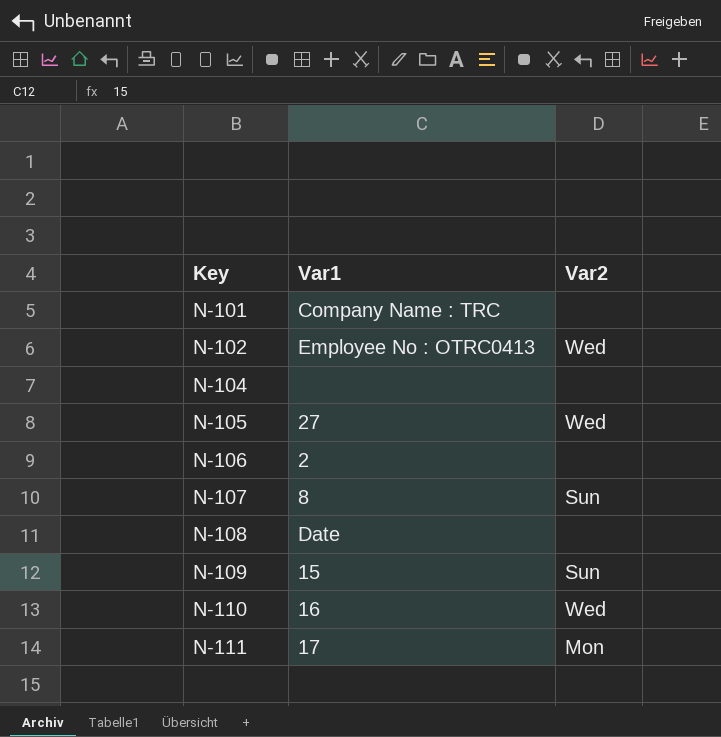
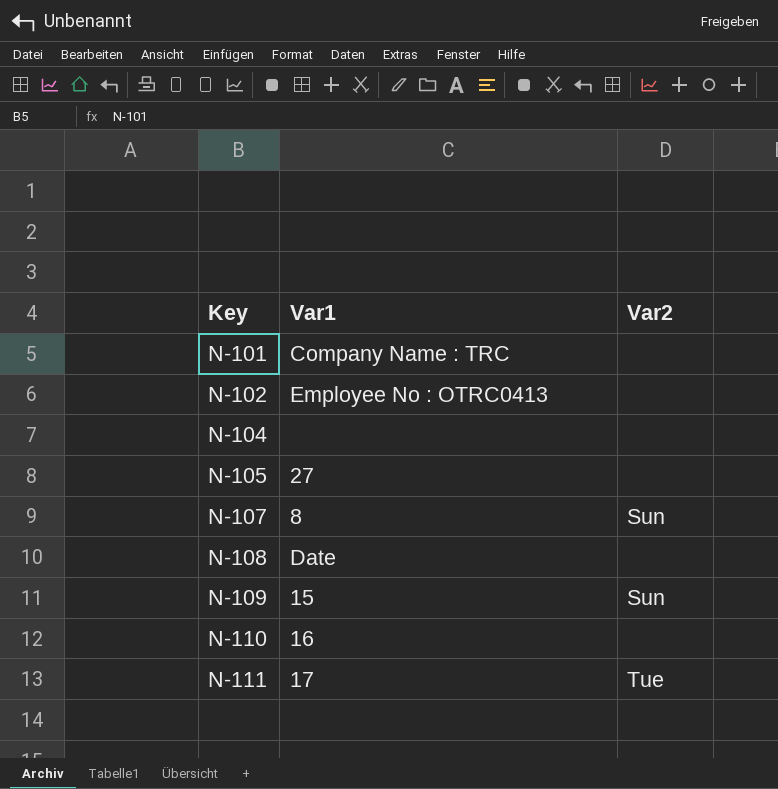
row N-106: 2 | none -> none
N-102 | Var2: Wed -> none
N-105 | Var2: Wed -> none
N-110 | Var2: Wed -> none
N-111 | Var2: Mon -> Tue

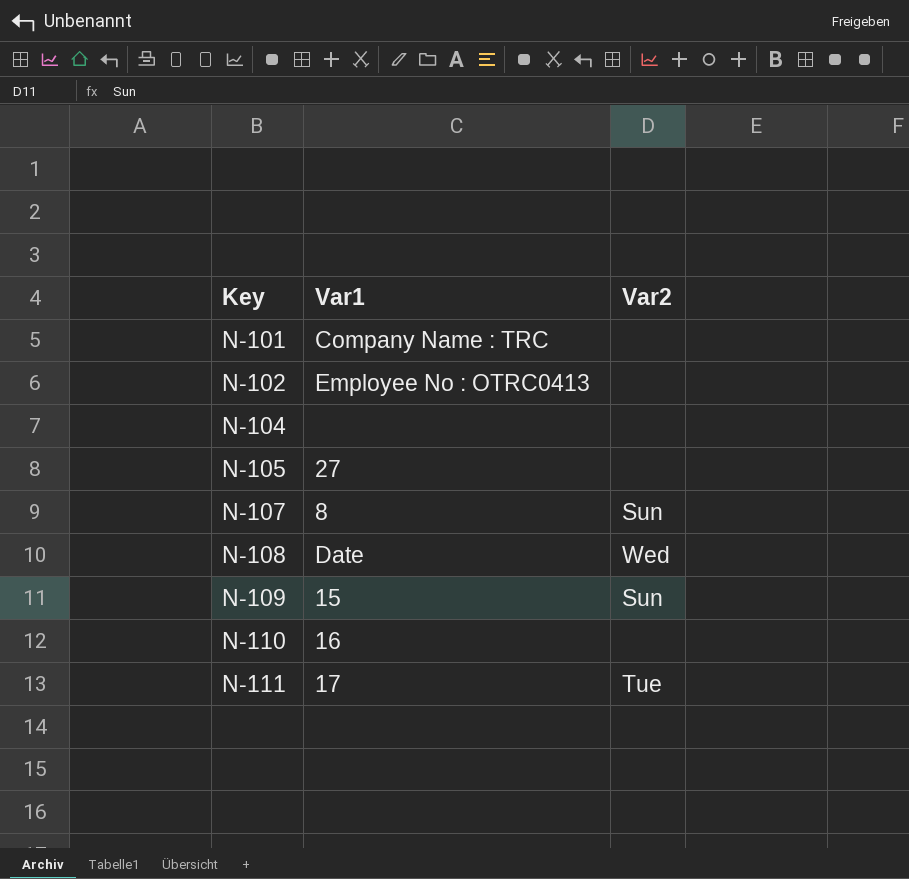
N-108 | Var2: none -> Wed

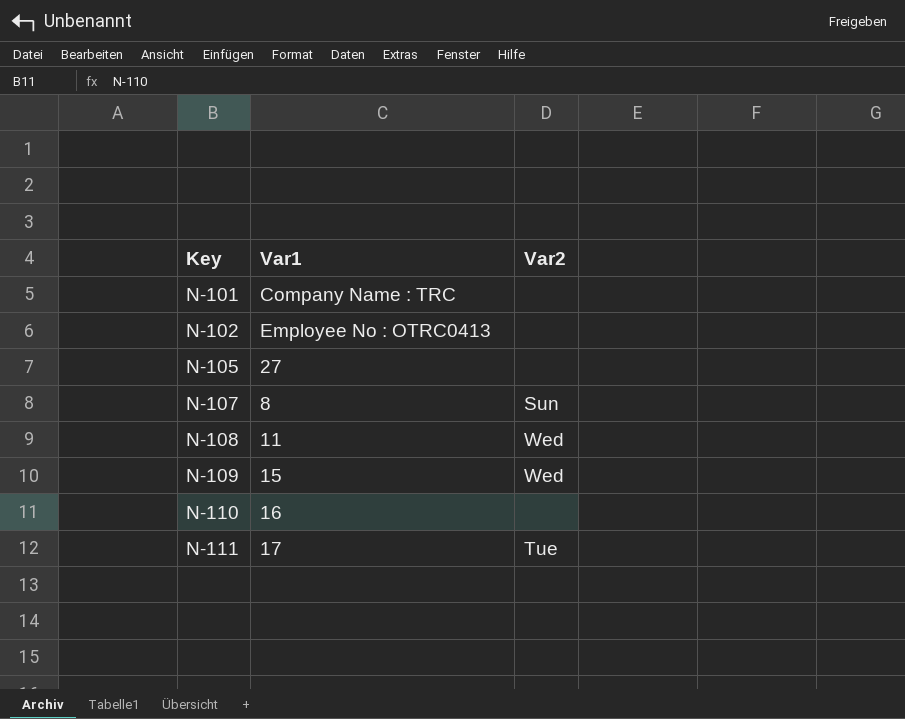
row N-104: none | none -> none
N-108 | Var1: Date -> 11
N-109 | Var2: Sun -> Wed

